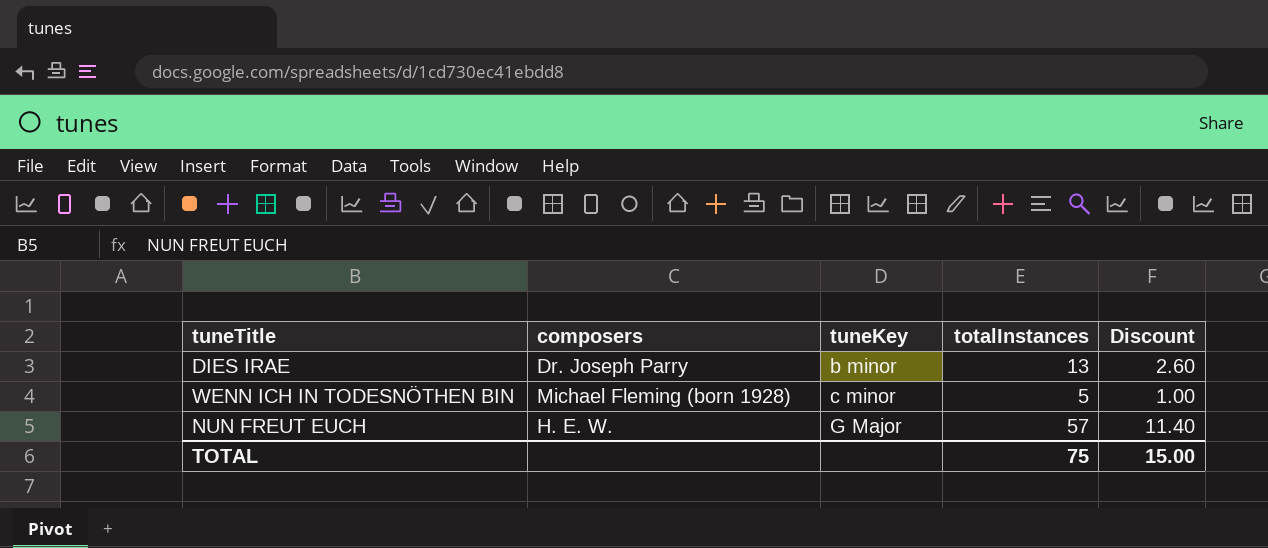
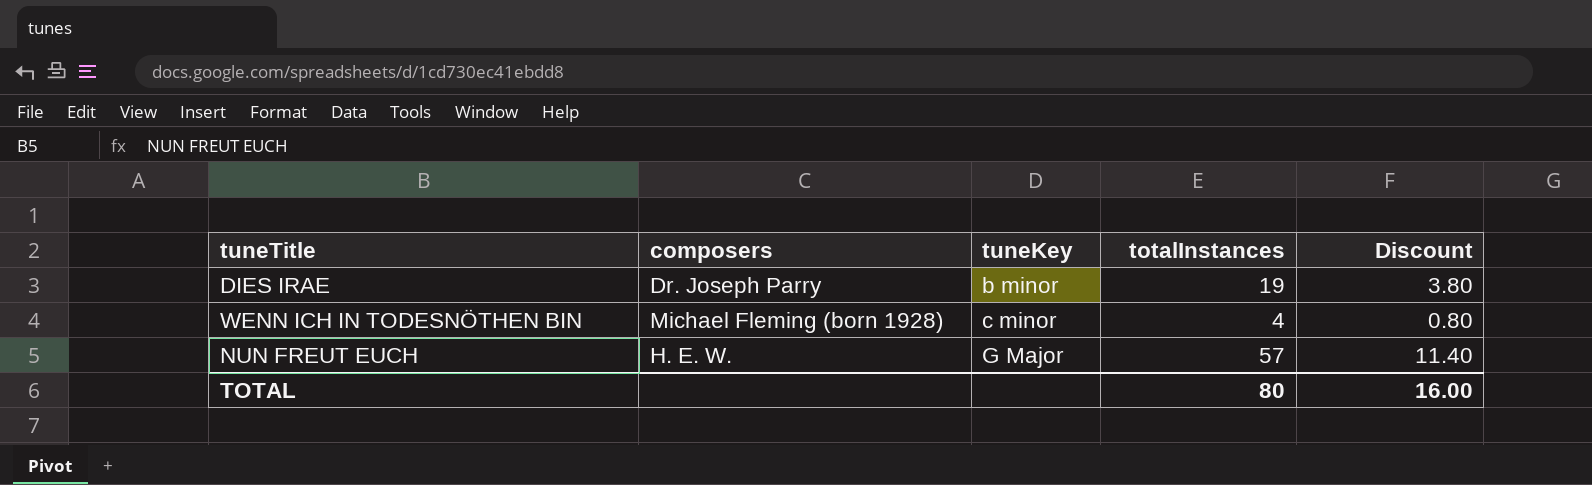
DIES IRAE | totalInstances: 13 -> 19
DIES IRAE | Discount: 2.60 -> 3.80
WENN ICH IN TODESNÖTHEN BIN | totalInstances: 5 -> 4
WENN ICH IN TODESNÖTHEN BIN | Discount: 1.00 -> 0.80
TOTAL | totalInstances: 75 -> 80
TOTAL | Discount: 15.00 -> 16.00

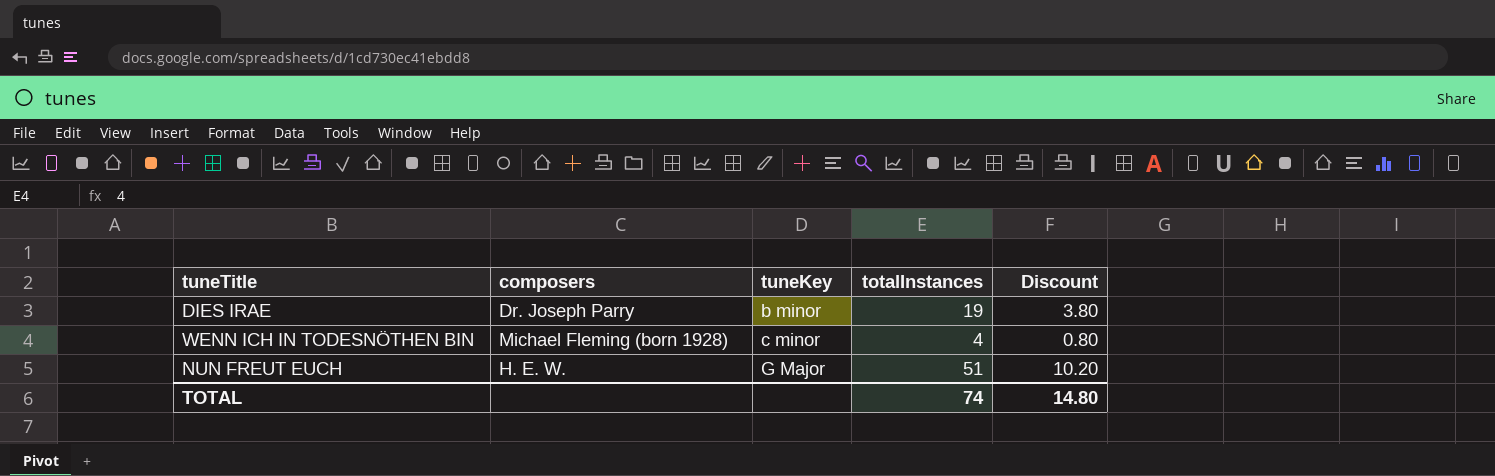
NUN FREUT EUCH | totalInstances: 57 -> 51
NUN FREUT EUCH | Discount: 11.40 -> 10.20
TOTAL | totalInstances: 80 -> 74
TOTAL | Discount: 16.00 -> 14.80

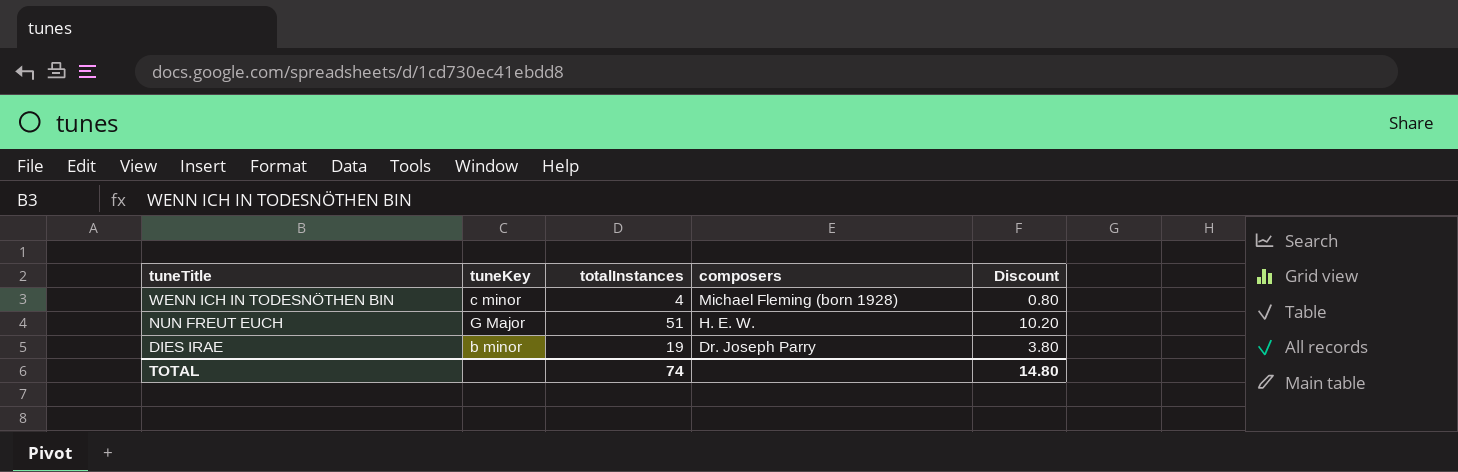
row order: tuneKey ascending -> tuneTitle descending
column composers | position: 2 -> 4

